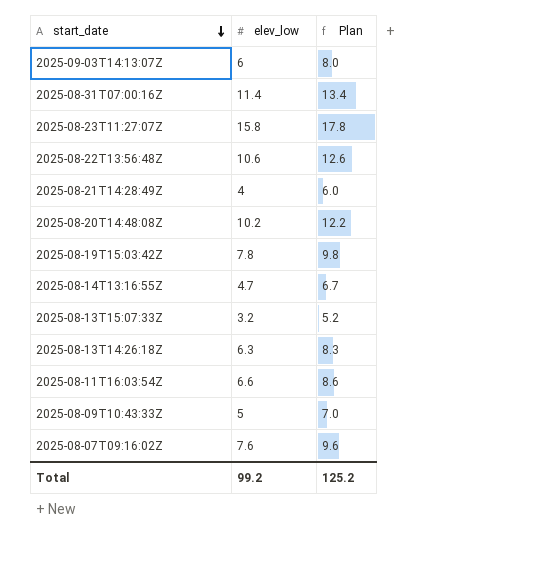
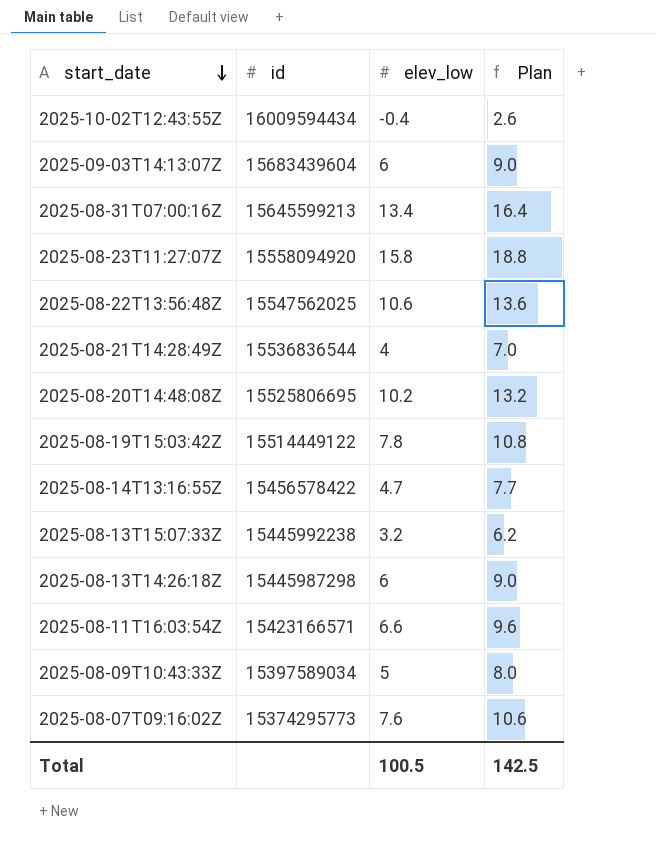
column id | position: none -> 2
column Plan | formula: [elev_low] + 2 -> [elev_low] + 3
row 2025-10-02T12:43:55Z: none -> 16009594434 | -0.4 | 2.6
2025-08-31T07:00:16Z | elev_low: 11.4 -> 13.4
2025-08-13T14:26:18Z | elev_low: 6.3 -> 6
Total | elev_low: 99.2 -> 100.5
Total | Plan: 125.2 -> 142.5

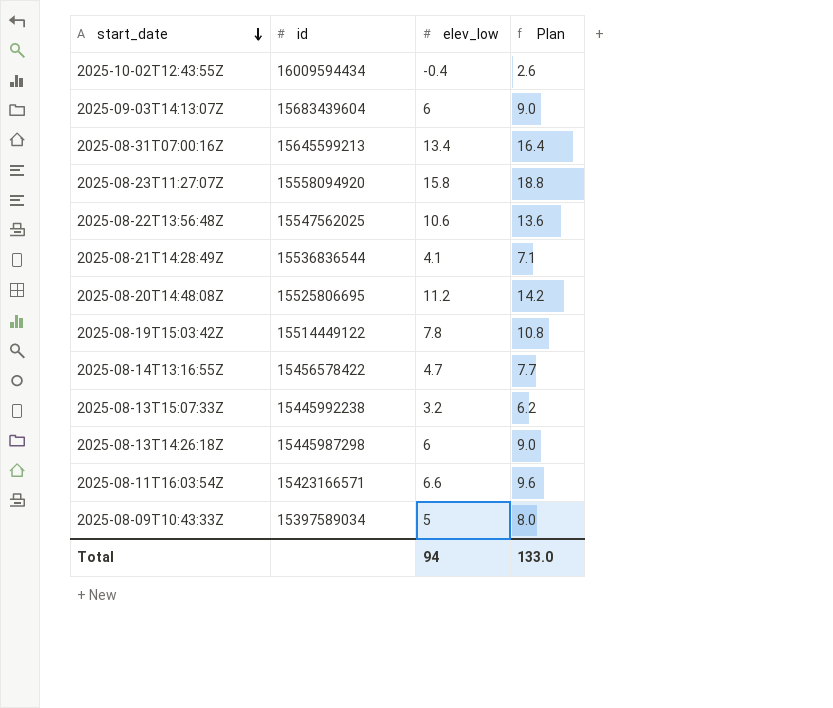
row 2025-08-07T09:16:02Z: 15374295773 | 7.6 | 10.6 -> none
2025-08-21T14:28:49Z | elev_low: 4 -> 4.1
2025-08-21T14:28:49Z | Plan: 7.0 -> 7.1
2025-08-20T14:48:08Z | elev_low: 10.2 -> 11.2
2025-08-20T14:48:08Z | Plan: 13.2 -> 14.2
Total | elev_low: 100.5 -> 94
Total | Plan: 142.5 -> 133.0

